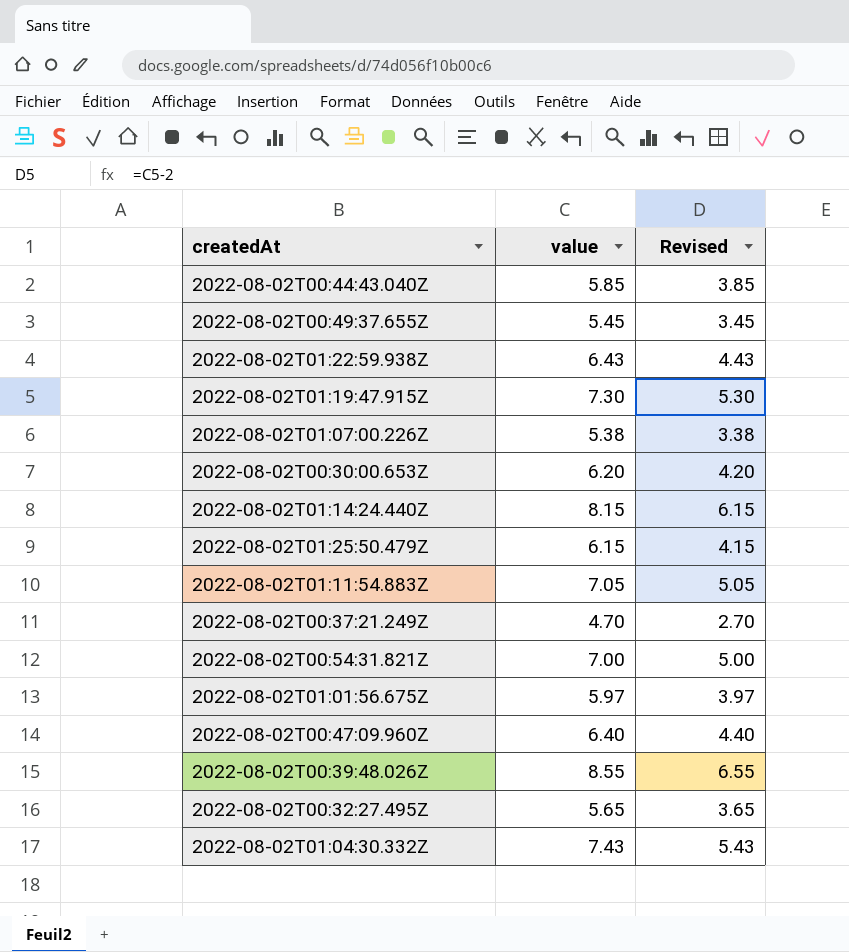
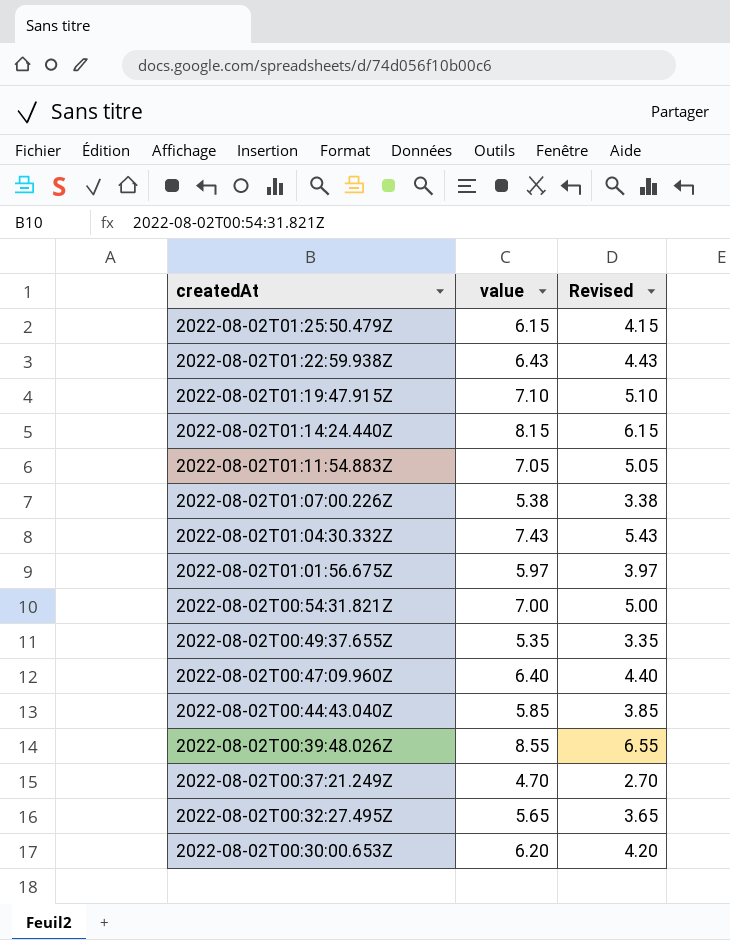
row order: none -> createdAt descending
2022-08-02T01:19:47.915Z | value: 7.30 -> 7.10
2022-08-02T01:19:47.915Z | Revised: 5.30 -> 5.10
2022-08-02T00:49:37.655Z | value: 5.45 -> 5.35
2022-08-02T00:49:37.655Z | Revised: 3.45 -> 3.35

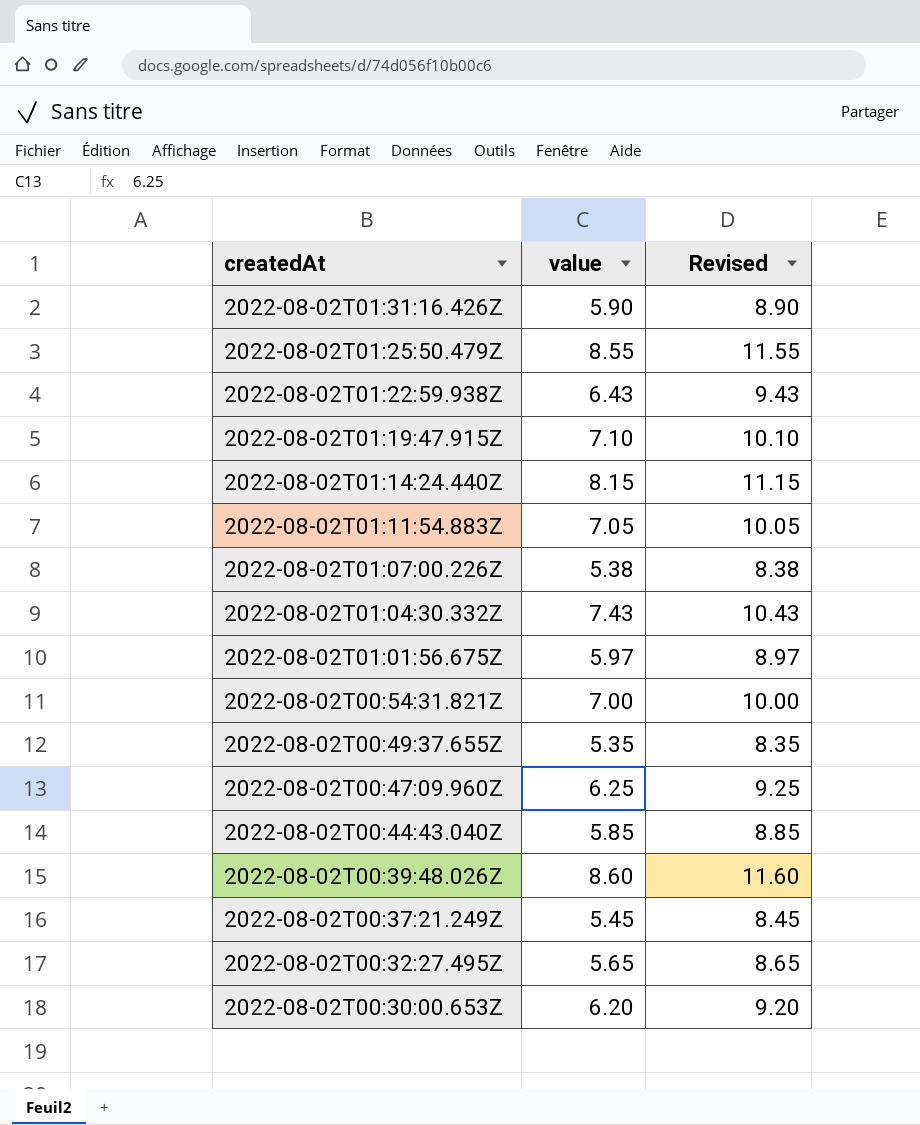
column Revised | formula: [value] - 2 -> [value] + 3
row 2022-08-02T01:31:16.426Z: none -> 5.90 | 8.90
2022-08-02T01:25:50.479Z | value: 6.15 -> 8.55
2022-08-02T00:47:09.960Z | value: 6.40 -> 6.25
2022-08-02T00:39:48.026Z | value: 8.55 -> 8.60
2022-08-02T00:37:21.249Z | value: 4.70 -> 5.45

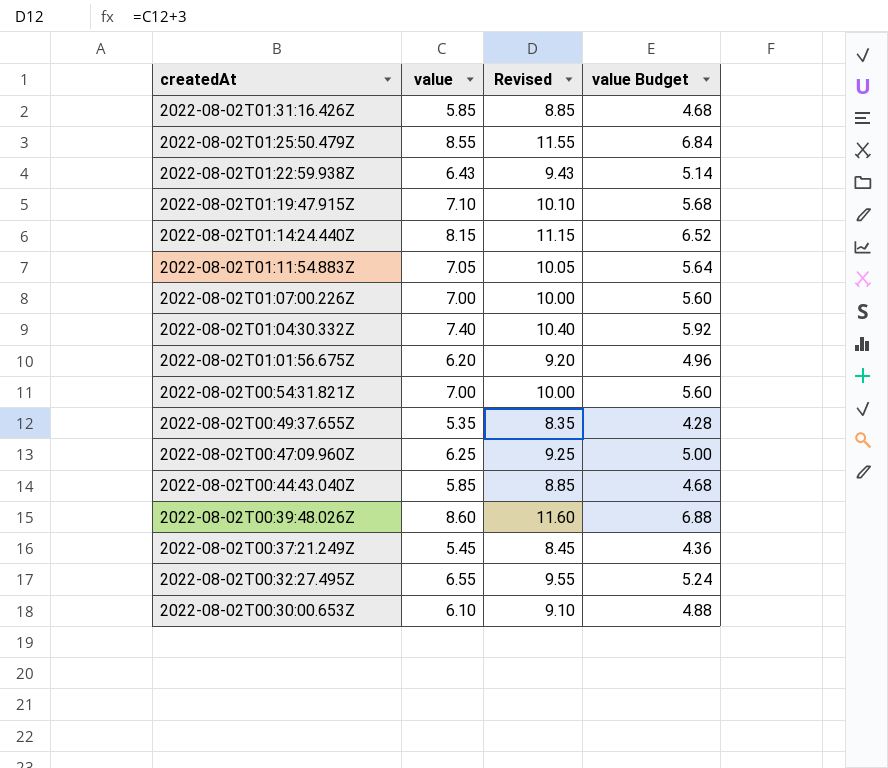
column value Budget | formula: none -> [value] * 0.8
2022-08-02T01:31:16.426Z | value: 5.90 -> 5.85
2022-08-02T01:31:16.426Z | Revised: 8.90 -> 8.85
2022-08-02T01:07:00.226Z | value: 5.38 -> 7.00
2022-08-02T01:07:00.226Z | Revised: 8.38 -> 10.00
2022-08-02T01:04:30.332Z | value: 7.43 -> 7.40
2022-08-02T01:04:30.332Z | Revised: 10.43 -> 10.40
2022-08-02T01:01:56.675Z | value: 5.97 -> 6.20
2022-08-02T01:01:56.675Z | Revised: 8.97 -> 9.20
2022-08-02T00:32:27.495Z | value: 5.65 -> 6.55
2022-08-02T00:32:27.495Z | Revised: 8.65 -> 9.55
2022-08-02T00:30:00.653Z | value: 6.20 -> 6.10
2022-08-02T00:30:00.653Z | Revised: 9.20 -> 9.10

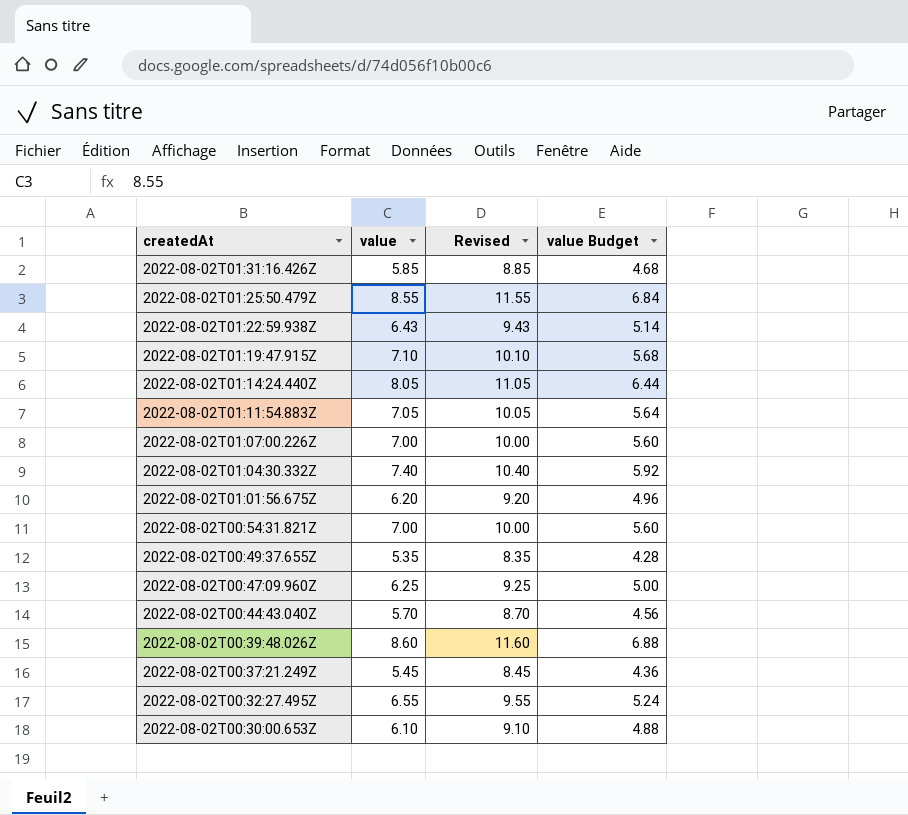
2022-08-02T01:14:24.440Z | value: 8.15 -> 8.05
2022-08-02T01:14:24.440Z | Revised: 11.15 -> 11.05
2022-08-02T01:14:24.440Z | value Budget: 6.52 -> 6.44
2022-08-02T00:44:43.040Z | value: 5.85 -> 5.70
2022-08-02T00:44:43.040Z | Revised: 8.85 -> 8.70
2022-08-02T00:44:43.040Z | value Budget: 4.68 -> 4.56

